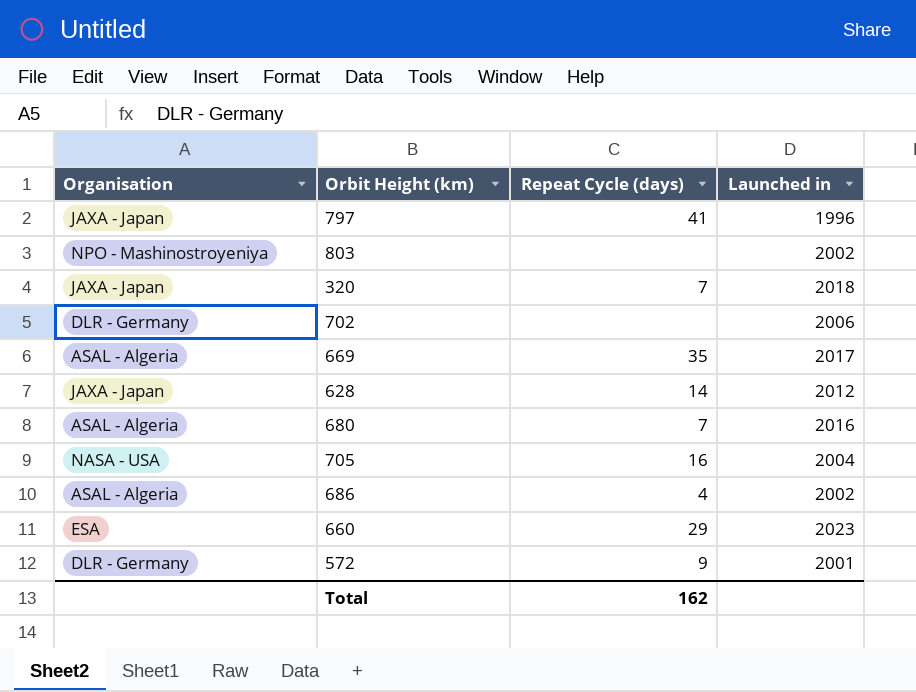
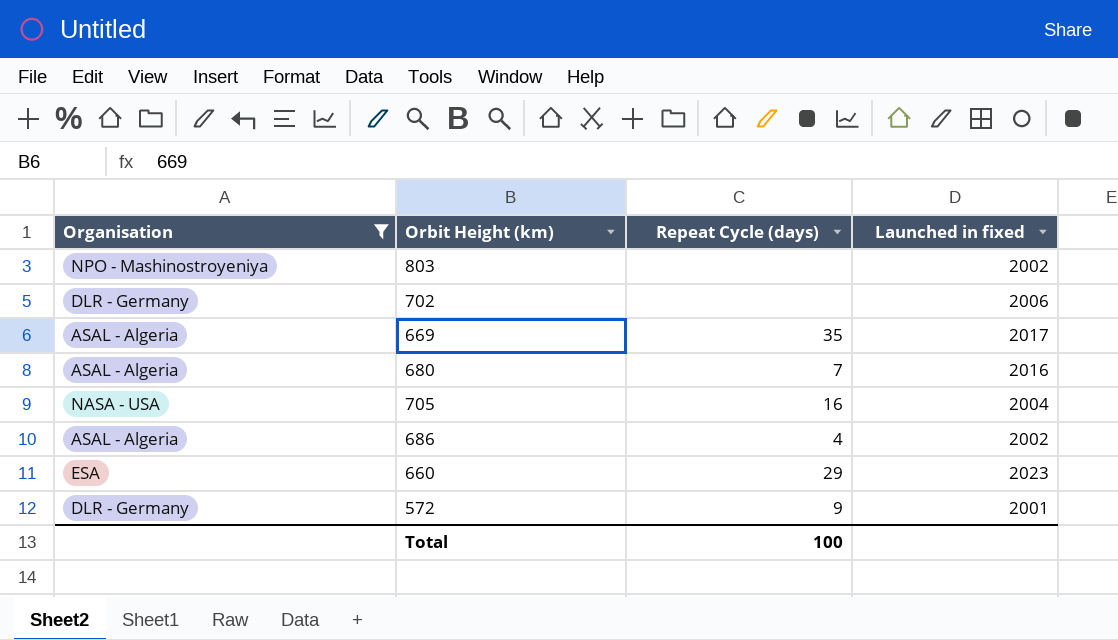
filter: none -> Organisation != JAXA - Japan
column name: Launched in -> Launched in fixed
Total | Repeat Cycle (days): 162 -> 100

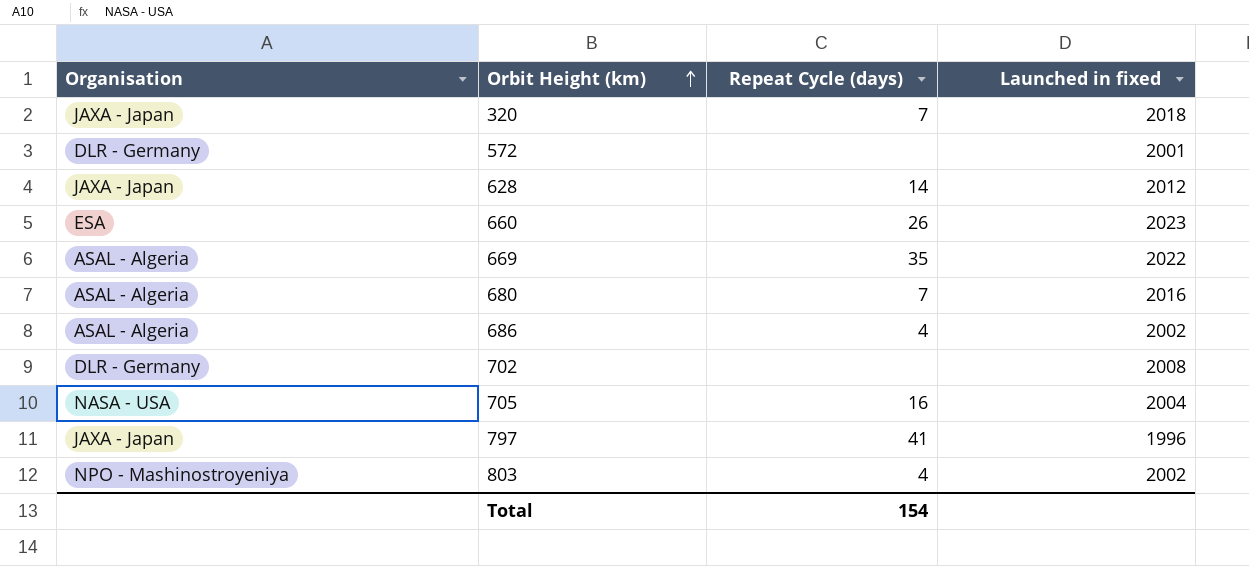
filter: Organisation != JAXA - Japan -> none
row order: none -> Orbit Height (km) ascending
572 | Repeat Cycle (days): 9 -> none
660 | Repeat Cycle (days): 29 -> 26
669 | Launched in fixed: 2017 -> 2022
702 | Launched in fixed: 2006 -> 2008
803 | Repeat Cycle (days): none -> 4
Total | Repeat Cycle (days): 100 -> 154

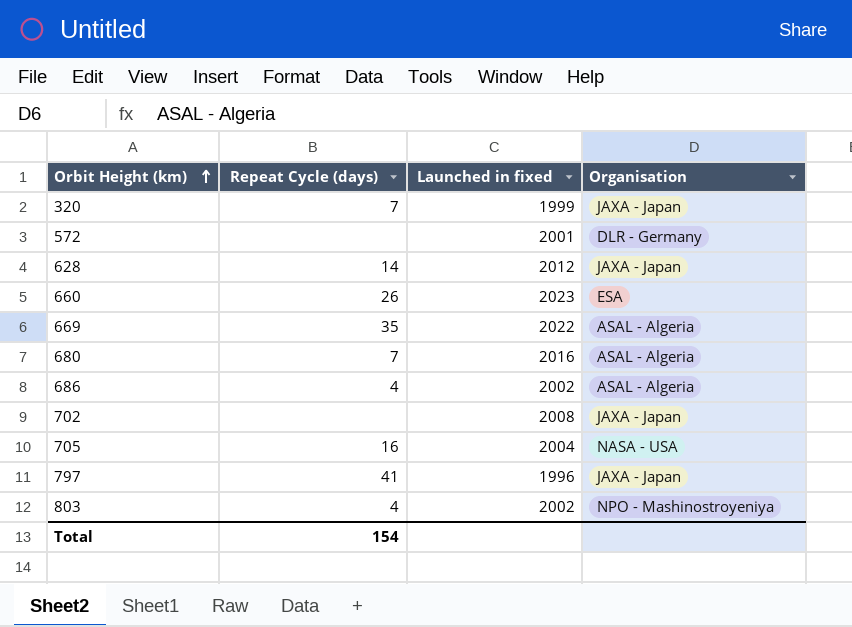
column Organisation | position: 1 -> 4
320 | Launched in fixed: 2018 -> 1999
702 | Organisation: DLR - Germany -> JAXA - Japan

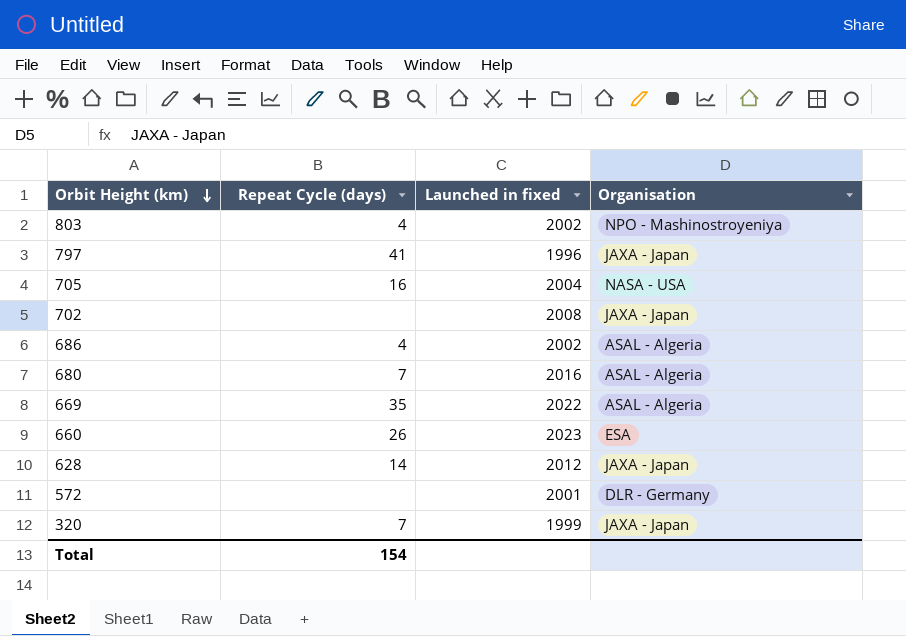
row order: Orbit Height (km) ascending -> Orbit Height (km) descending

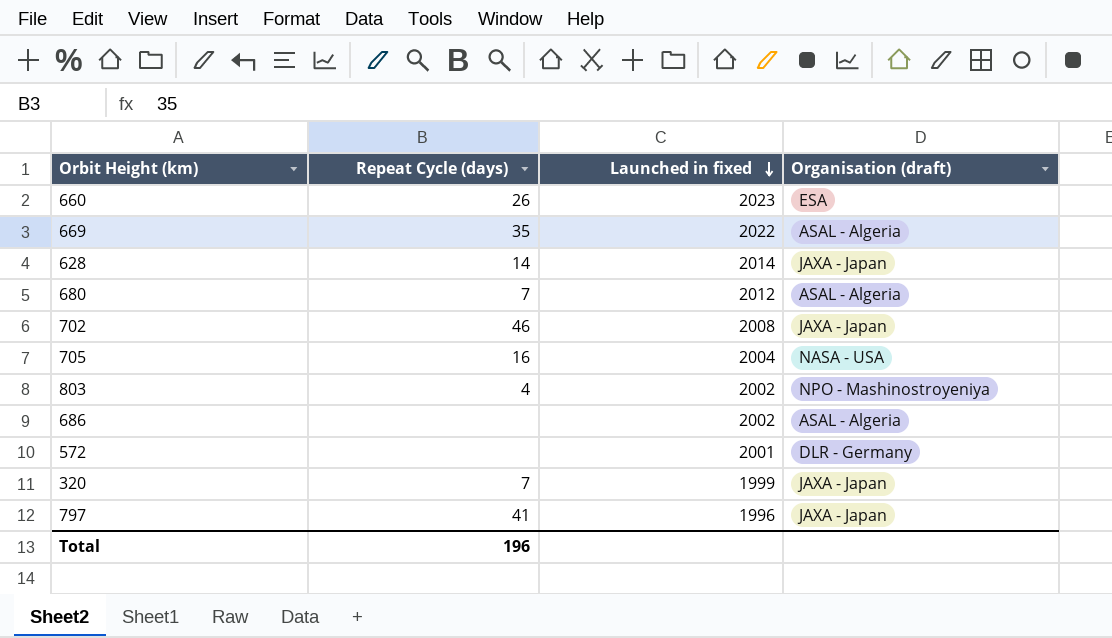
row order: Orbit Height (km) descending -> Launched in fixed descending
column name: Organisation -> Organisation (draft)
628 | Launched in fixed: 2012 -> 2014
680 | Launched in fixed: 2016 -> 2012
702 | Repeat Cycle (days): none -> 46
686 | Repeat Cycle (days): 4 -> none
Total | Repeat Cycle (days): 154 -> 196

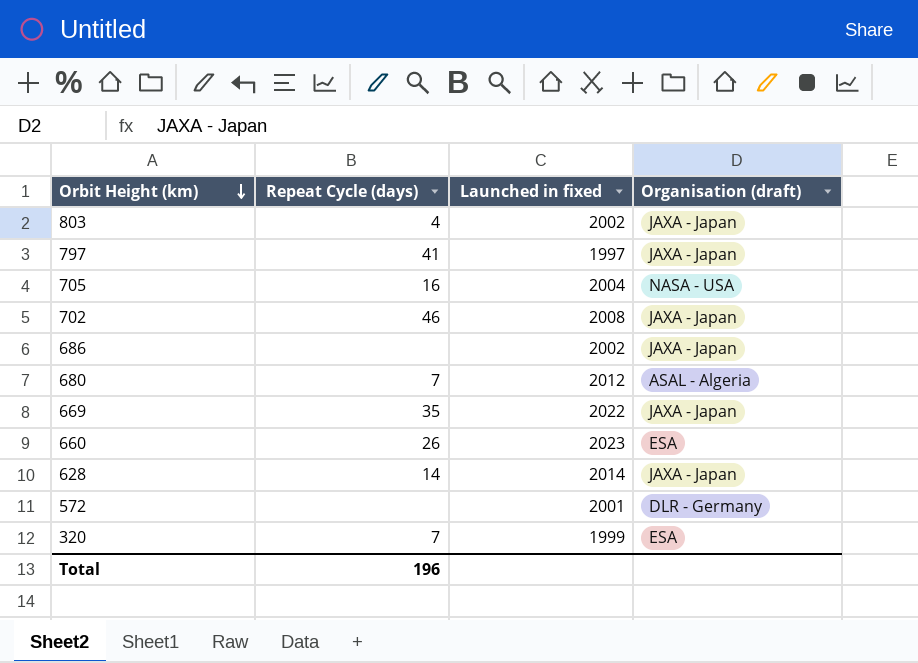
row order: Launched in fixed descending -> Orbit Height (km) descending
803 | Organisation (draft): NPO - Mashinostroyeniya -> JAXA - Japan
797 | Launched in fixed: 1996 -> 1997
686 | Organisation (draft): ASAL - Algeria -> JAXA - Japan
669 | Organisation (draft): ASAL - Algeria -> JAXA - Japan
320 | Organisation (draft): JAXA - Japan -> ESA

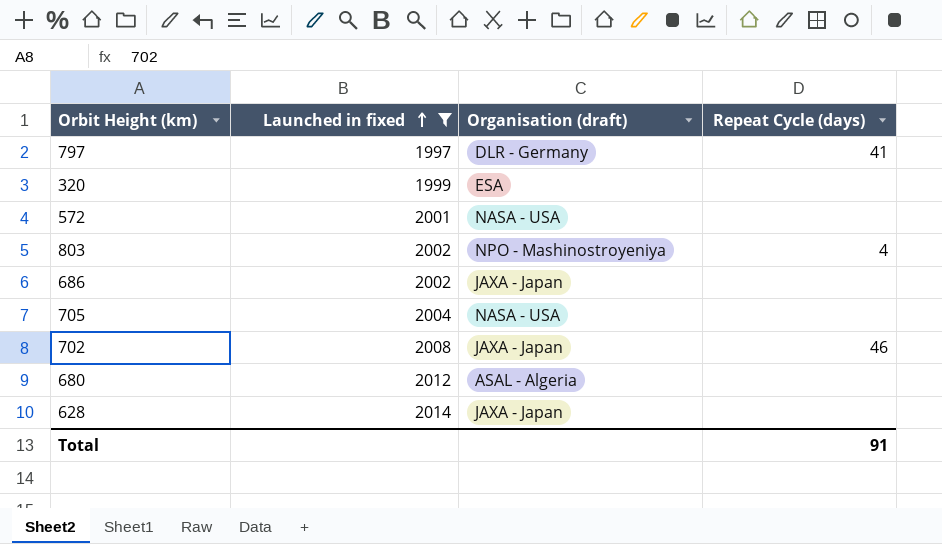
filter: none -> Launched in fixed <= 2014
row order: Orbit Height (km) descending -> Launched in fixed ascending
column Repeat Cycle (days) | position: 2 -> 4
797 | Organisation (draft): JAXA - Japan -> DLR - Germany
320 | Repeat Cycle (days): 7 -> none
572 | Organisation (draft): DLR - Germany -> NASA - USA
803 | Organisation (draft): JAXA - Japan -> NPO - Mashinostroyeniya
705 | Repeat Cycle (days): 16 -> none
680 | Repeat Cycle (days): 7 -> none
628 | Repeat Cycle (days): 14 -> none
Total | Repeat Cycle (days): 196 -> 91

